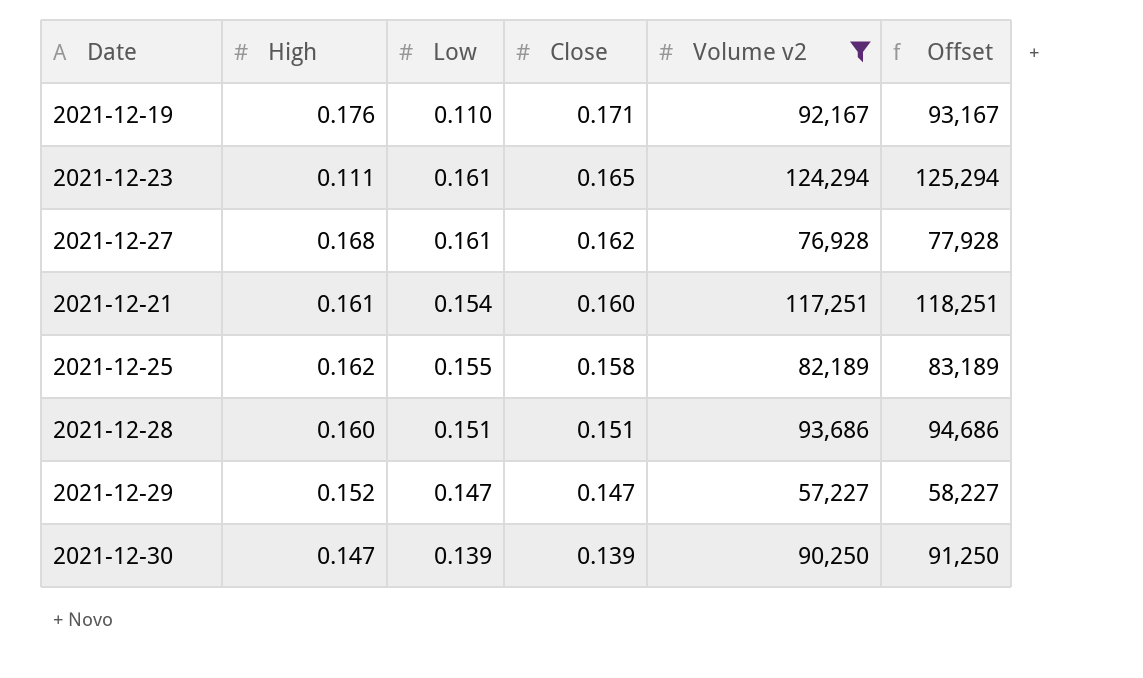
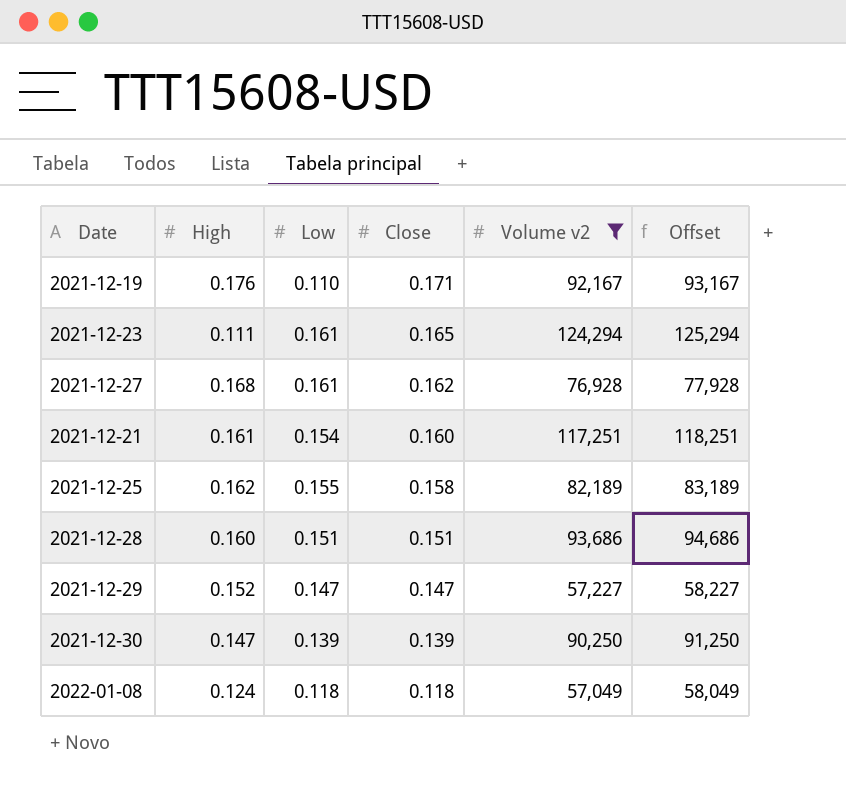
row 2022-01-08: none -> 0.124 | 0.118 | 0.118 | 57,049 | 58,049

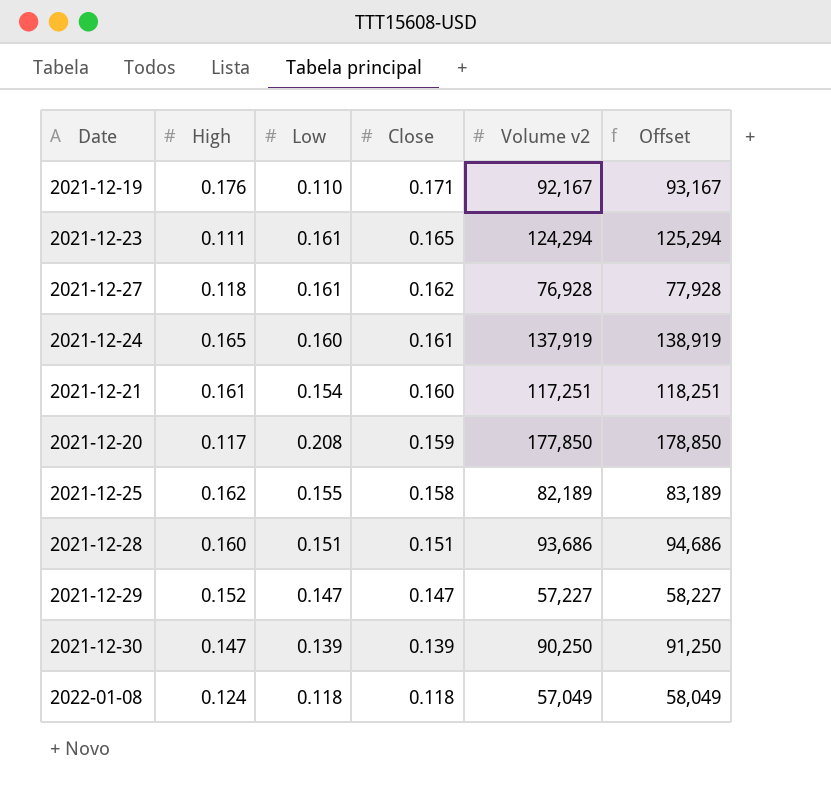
filter: Volume v2 <= 124,294 -> none
2021-12-27 | High: 0.168 -> 0.118

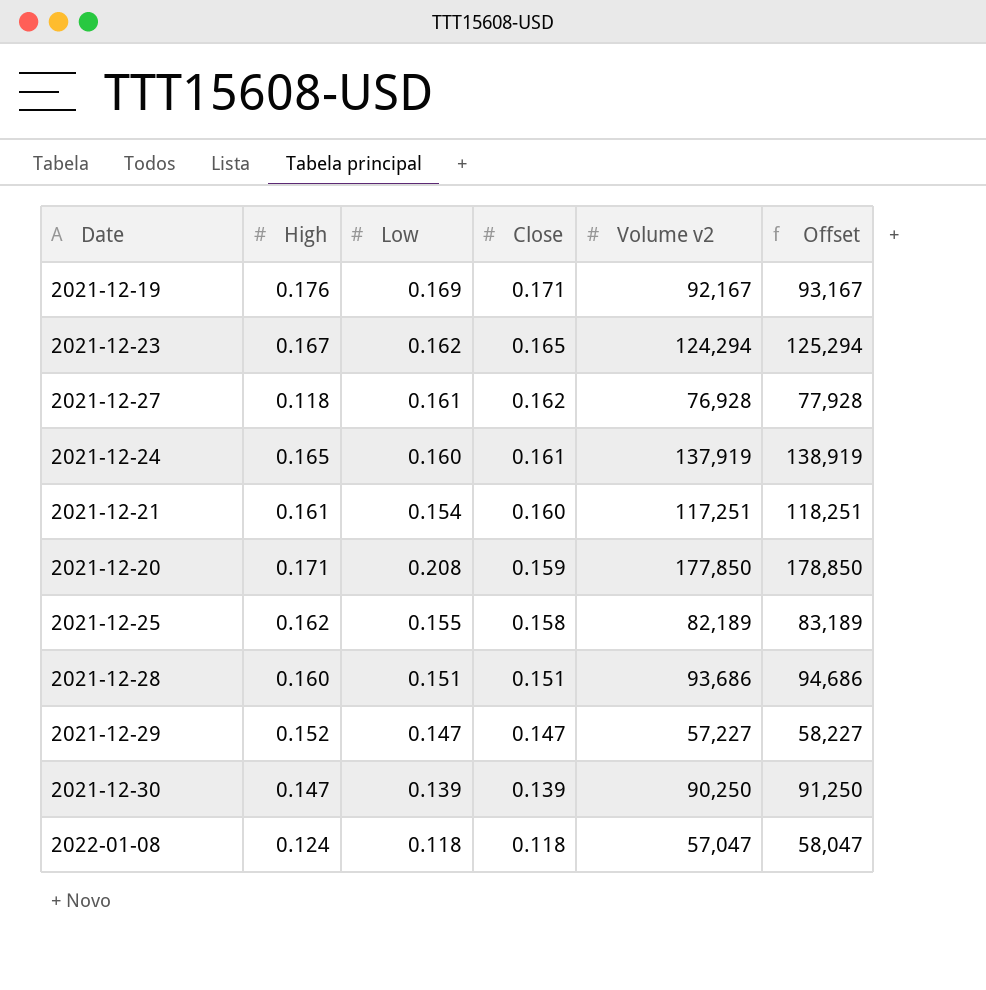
2021-12-19 | Low: 0.110 -> 0.169
2021-12-23 | High: 0.111 -> 0.167
2021-12-23 | Low: 0.161 -> 0.162
2021-12-20 | High: 0.117 -> 0.171
2022-01-08 | Volume v2: 57,049 -> 57,047
2022-01-08 | Offset: 58,049 -> 58,047

